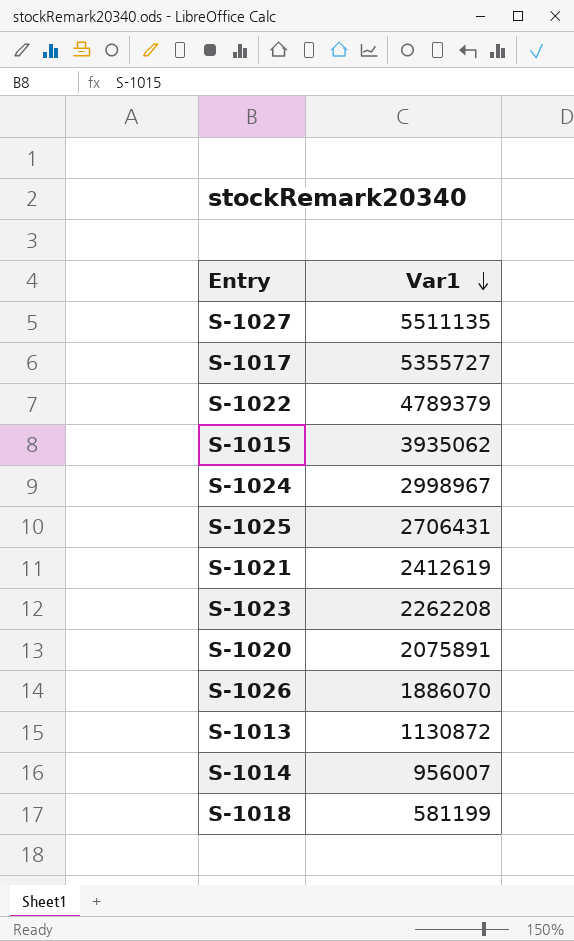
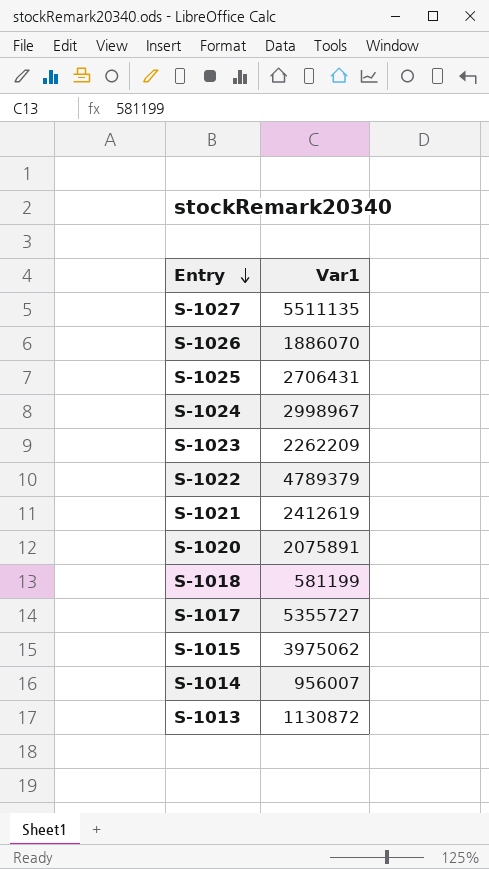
row order: Var1 descending -> Entry descending
S-1023 | Var1: 2262208 -> 2262209
S-1015 | Var1: 3935062 -> 3975062

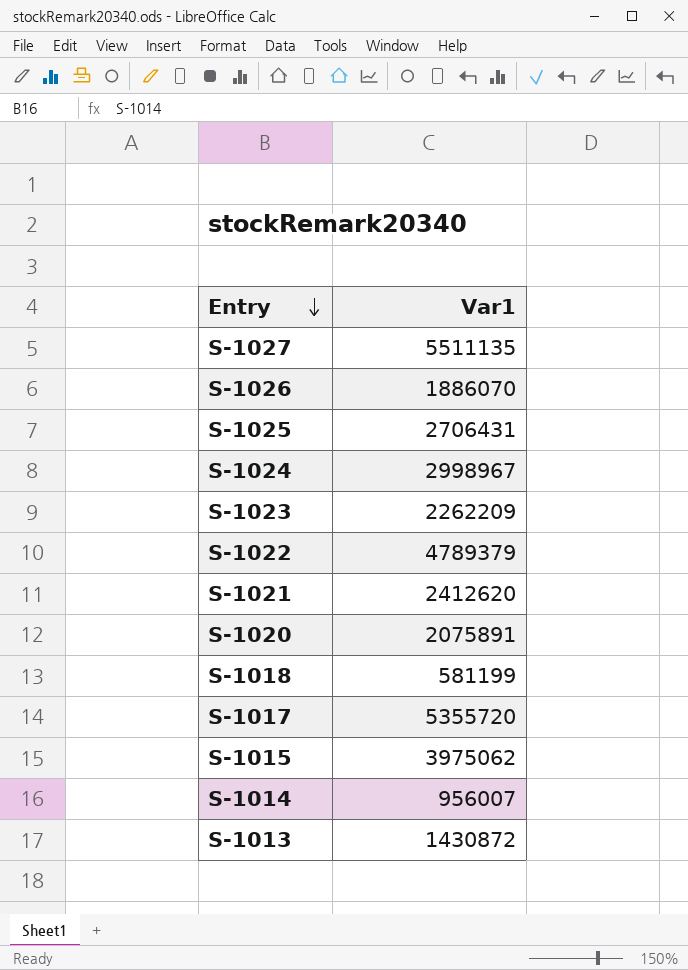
S-1021 | Var1: 2412619 -> 2412620
S-1017 | Var1: 5355727 -> 5355720
S-1013 | Var1: 1130872 -> 1430872

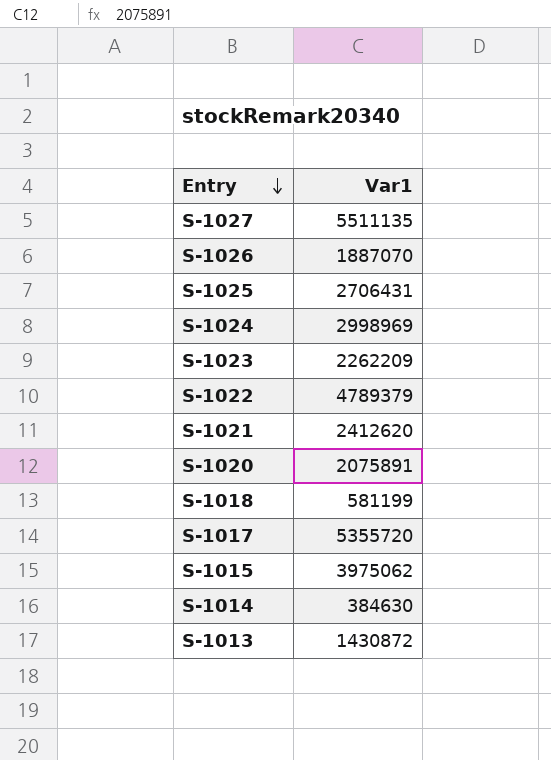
S-1026 | Var1: 1886070 -> 1887070
S-1024 | Var1: 2998967 -> 2998969
S-1014 | Var1: 956007 -> 384630

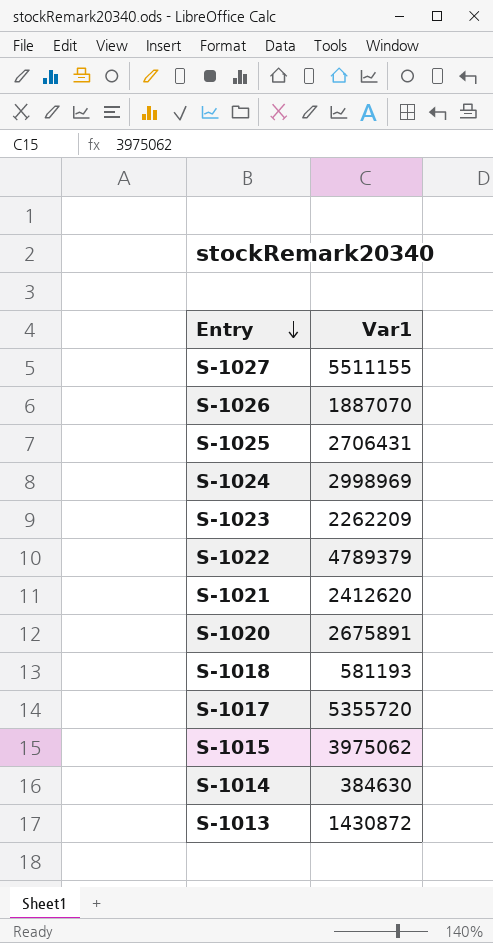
S-1027 | Var1: 5511135 -> 5511155
S-1020 | Var1: 2075891 -> 2675891
S-1018 | Var1: 581199 -> 581193

